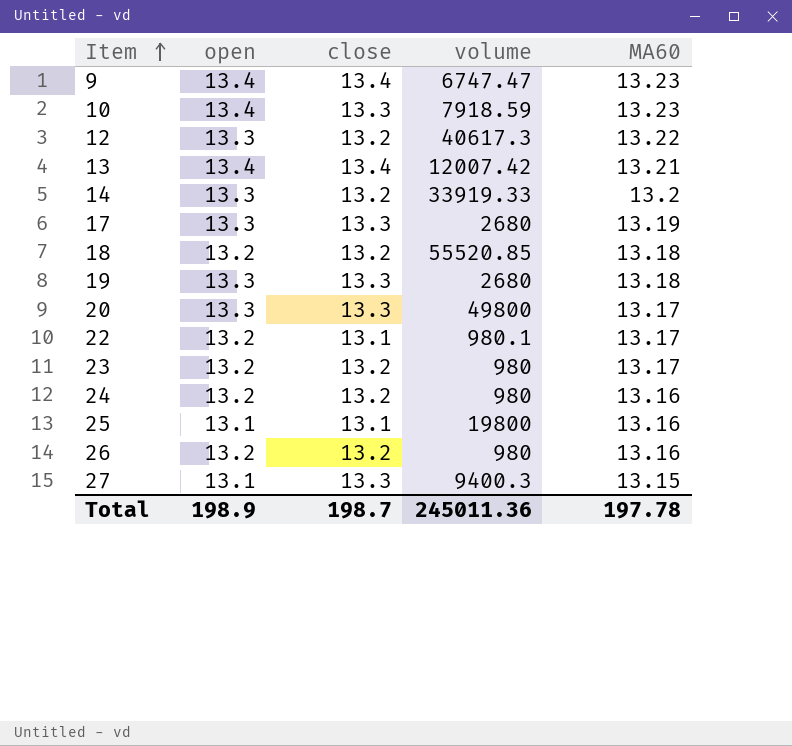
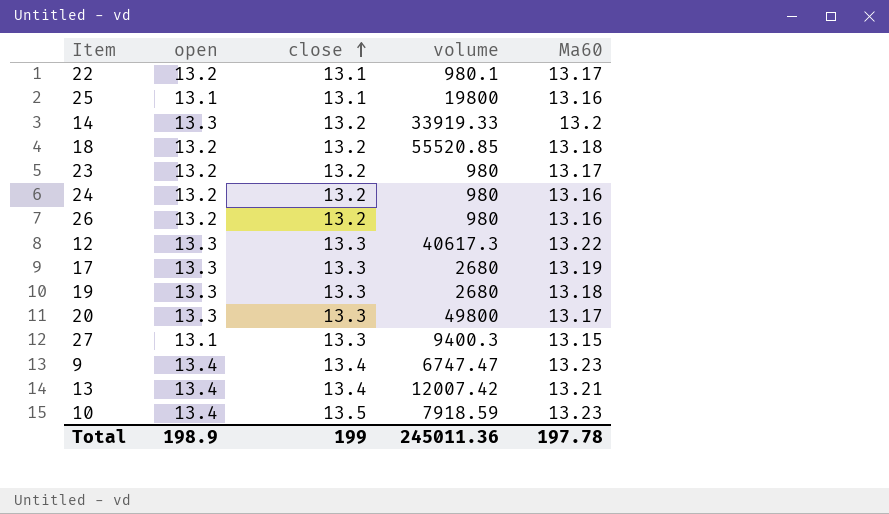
row order: Item ascending -> close ascending
column name: MA60 -> Ma60
12 | close: 13.2 -> 13.3
10 | close: 13.3 -> 13.5
Total | close: 198.7 -> 199

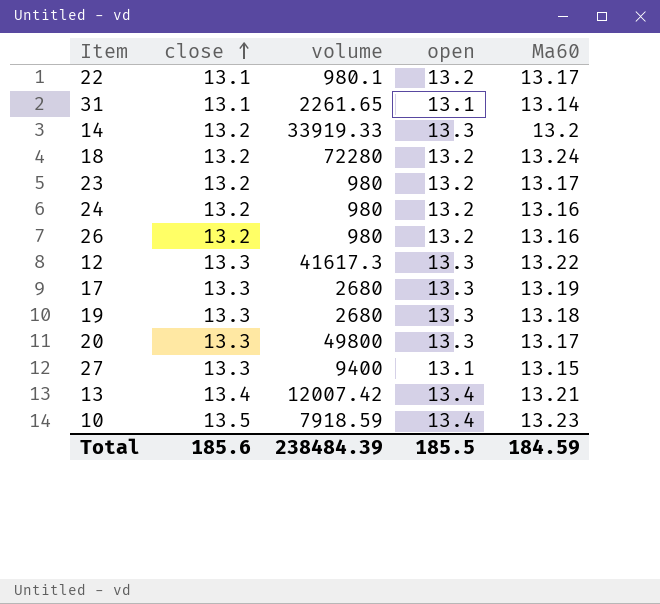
column open | position: 2 -> 4
row 25: 13.1 | 13.1 | 19800 | 13.16 -> none
row 9: 13.4 | 13.4 | 6747.47 | 13.23 -> none
row 31: none -> 13.1 | 2261.65 | 13.1 | 13.14
18 | volume: 55520.85 -> 72280
18 | Ma60: 13.18 -> 13.24
12 | volume: 40617.3 -> 41617.3
27 | volume: 9400.3 -> 9400
Total | close: 199 -> 185.6
Total | volume: 245011.36 -> 238484.39
Total | open: 198.9 -> 185.5
Total | Ma60: 197.78 -> 184.59

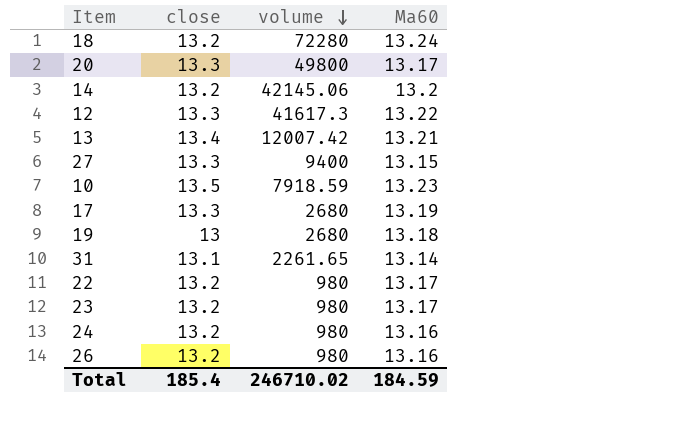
row order: close ascending -> volume descending
column open | position: 4 -> none
14 | volume: 33919.33 -> 42145.06
19 | close: 13.3 -> 13
22 | close: 13.1 -> 13.2
22 | volume: 980.1 -> 980
Total | close: 185.6 -> 185.4
Total | volume: 238484.39 -> 246710.02

